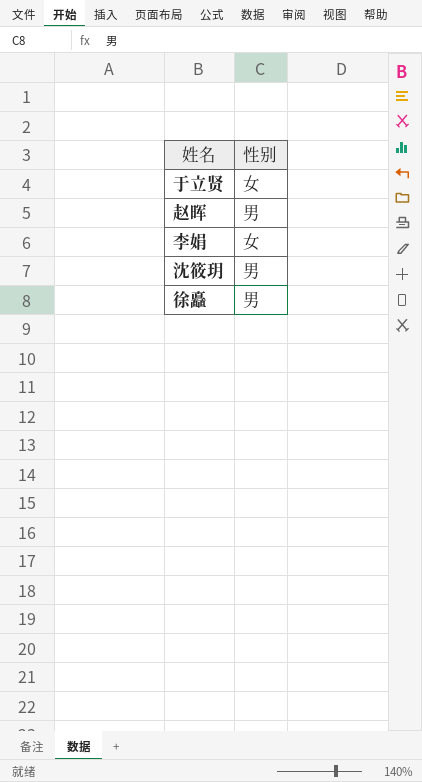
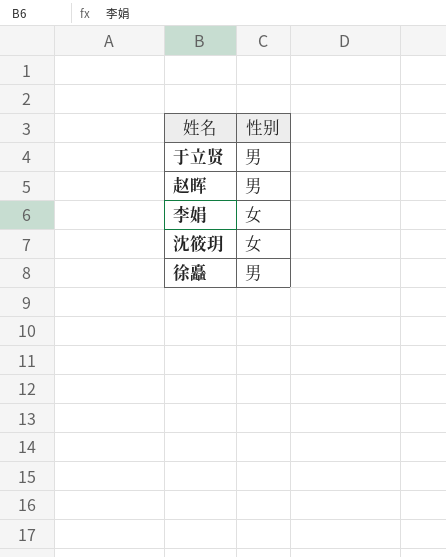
于立贤 | 性别: 女 -> 男
沈筱玥 | 性别: 男 -> 女

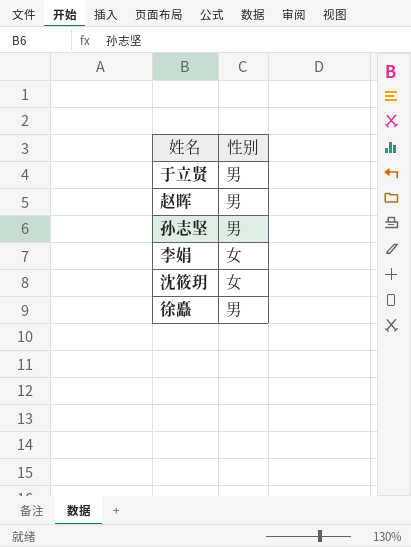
row 孙志坚: none -> 男

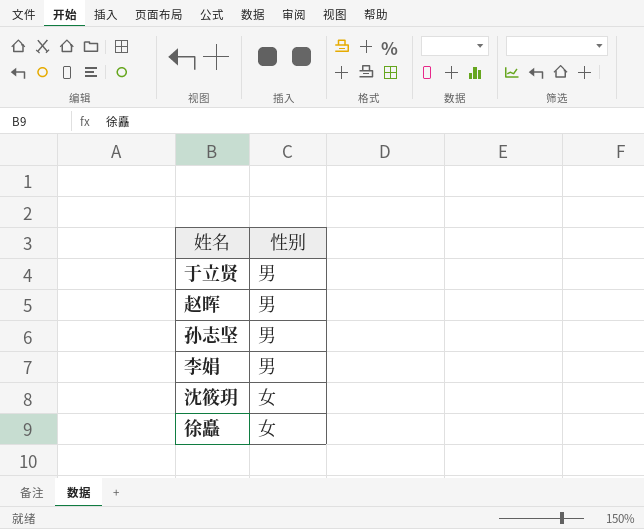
李娟 | 性别: 女 -> 男
徐矗 | 性别: 男 -> 女

